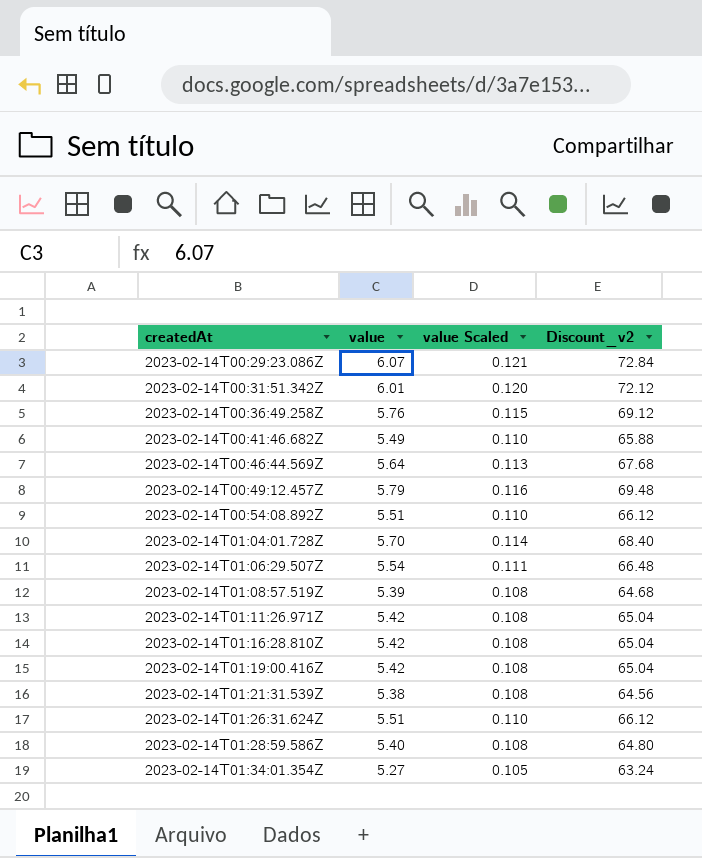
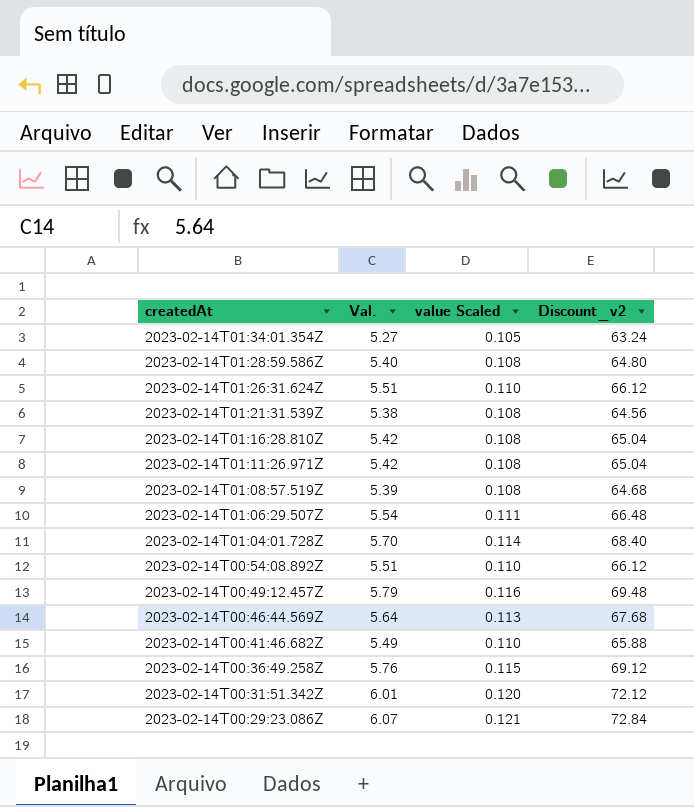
row order: createdAt ascending -> createdAt descending
column name: value -> Val.
row 2023-02-14T01:19:00.416Z: 5.42 | 0.108 | 65.04 -> none

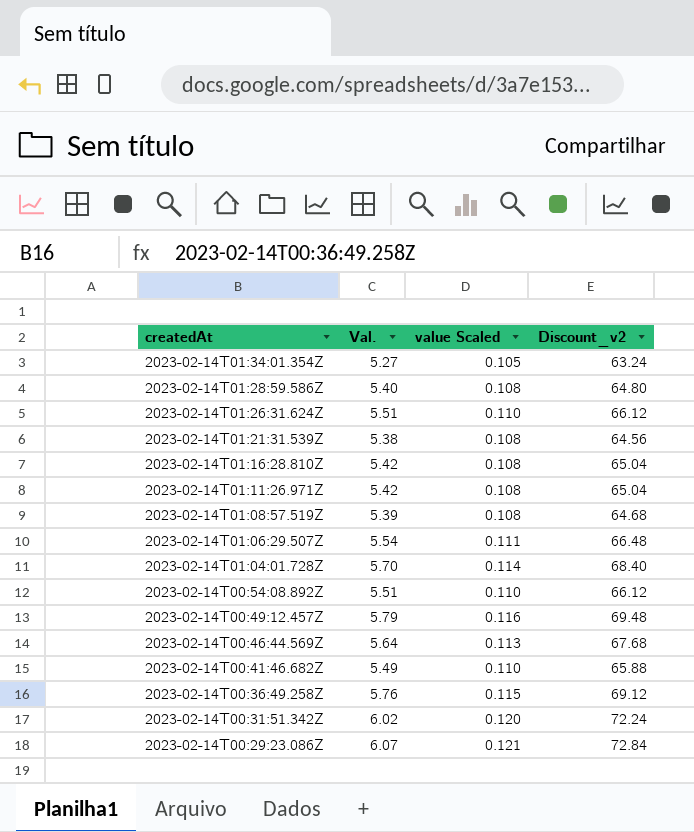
2023-02-14T00:31:51.342Z | Val.: 6.01 -> 6.02
2023-02-14T00:31:51.342Z | Discount_v2: 72.12 -> 72.24

